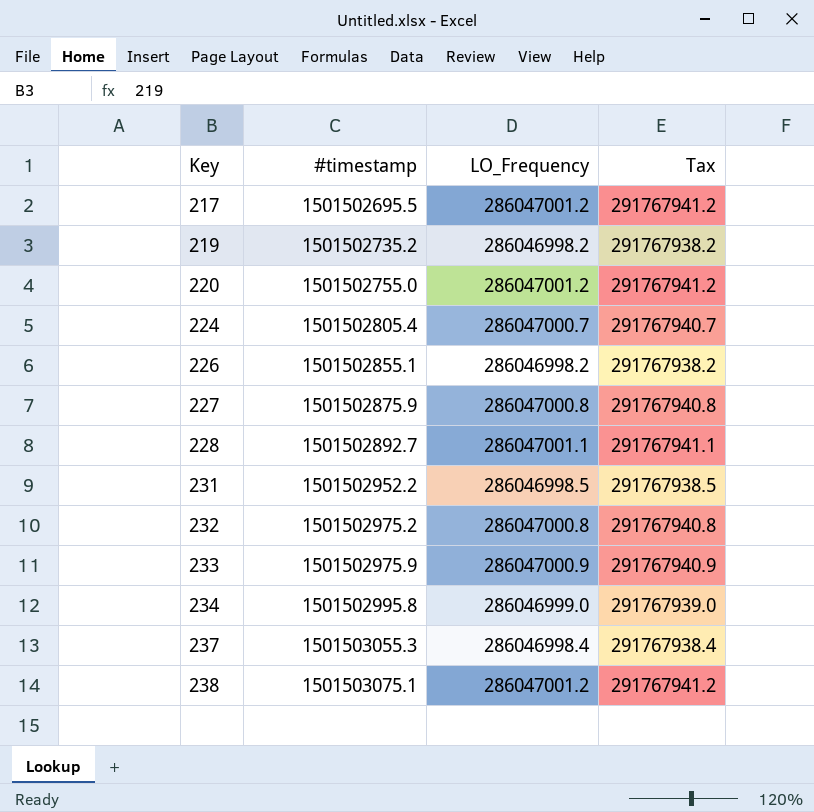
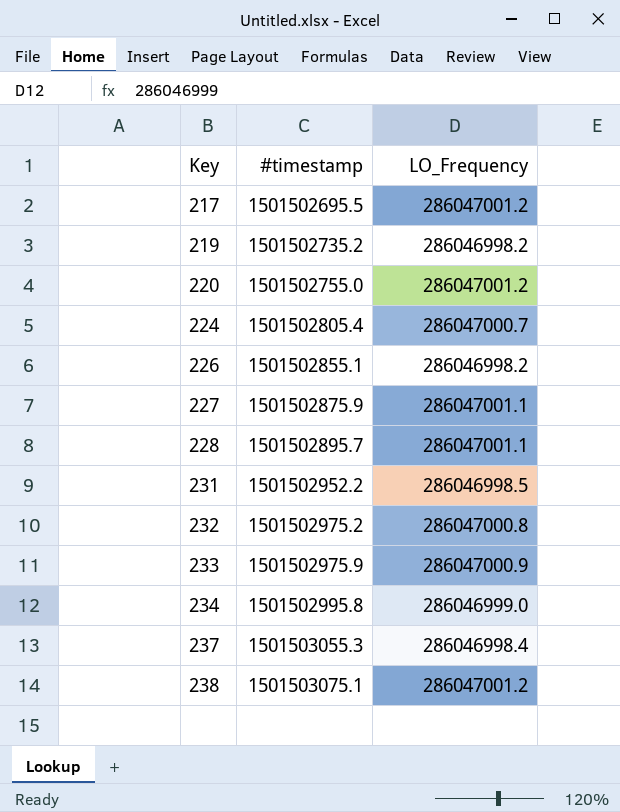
column Tax | formula: [LO_Frequency] * 1.02 -> none
227 | LO_Frequency: 286047000.8 -> 286047001.1
228 | #timestamp: 1501502892.7 -> 1501502895.7

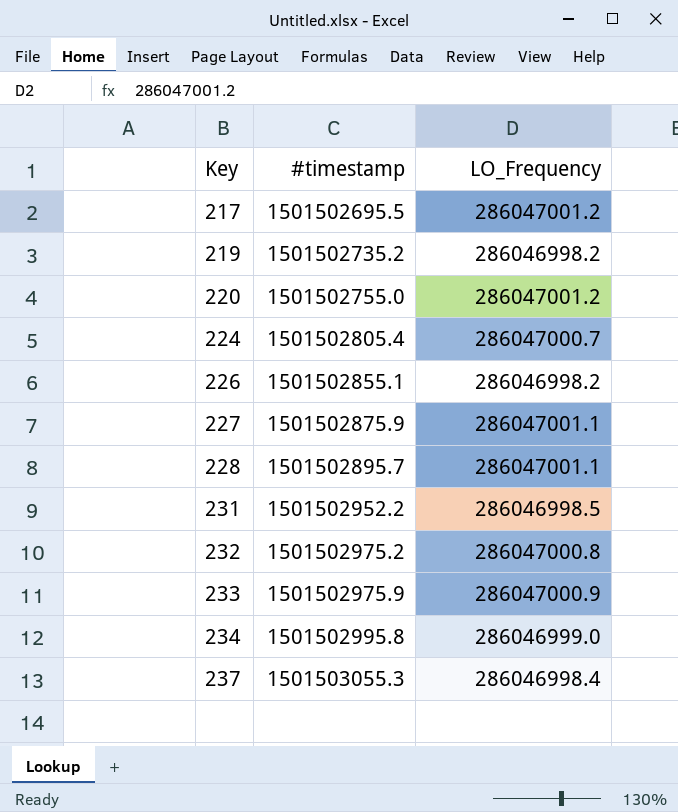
row 238: 1501503075.1 | 286047001.2 -> none

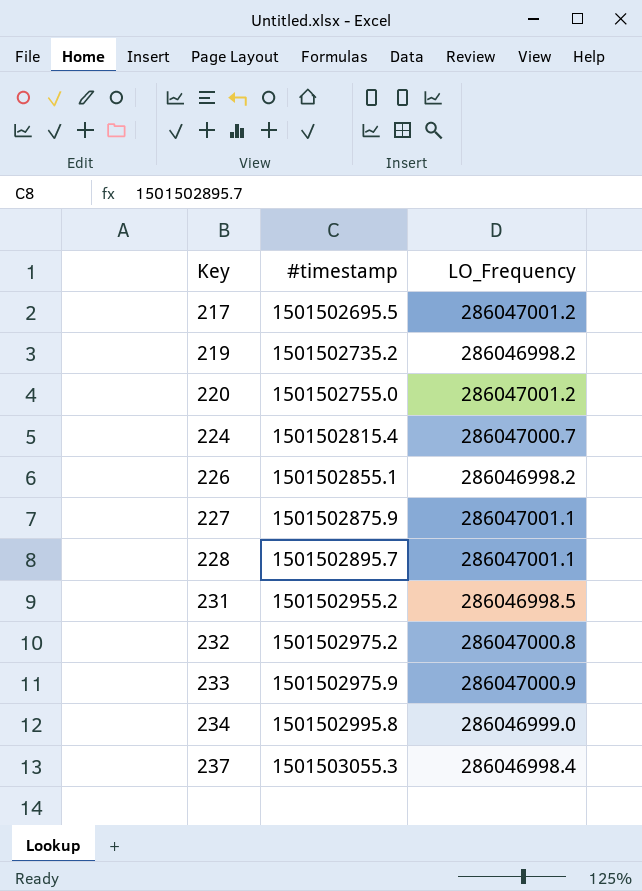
224 | #timestamp: 1501502805.4 -> 1501502815.4
231 | #timestamp: 1501502952.2 -> 1501502955.2

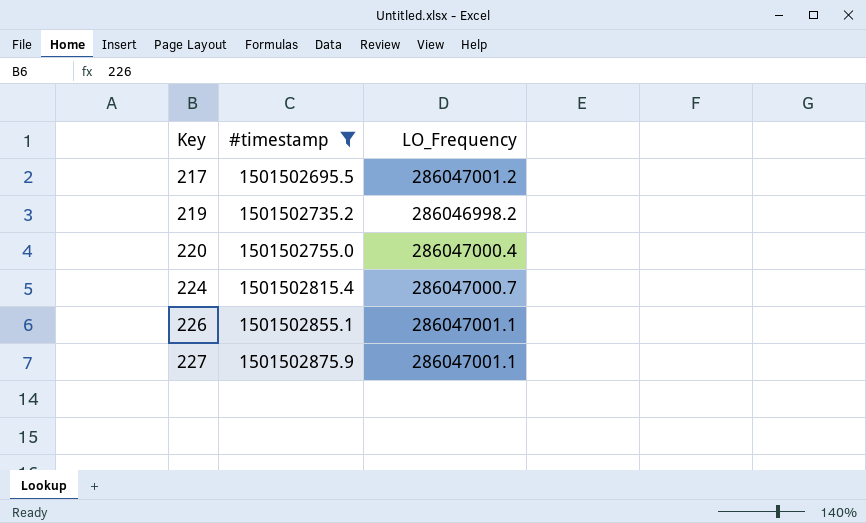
filter: none -> #timestamp <= 1501502875.9
220 | LO_Frequency: 286047001.2 -> 286047000.4
226 | LO_Frequency: 286046998.2 -> 286047001.1

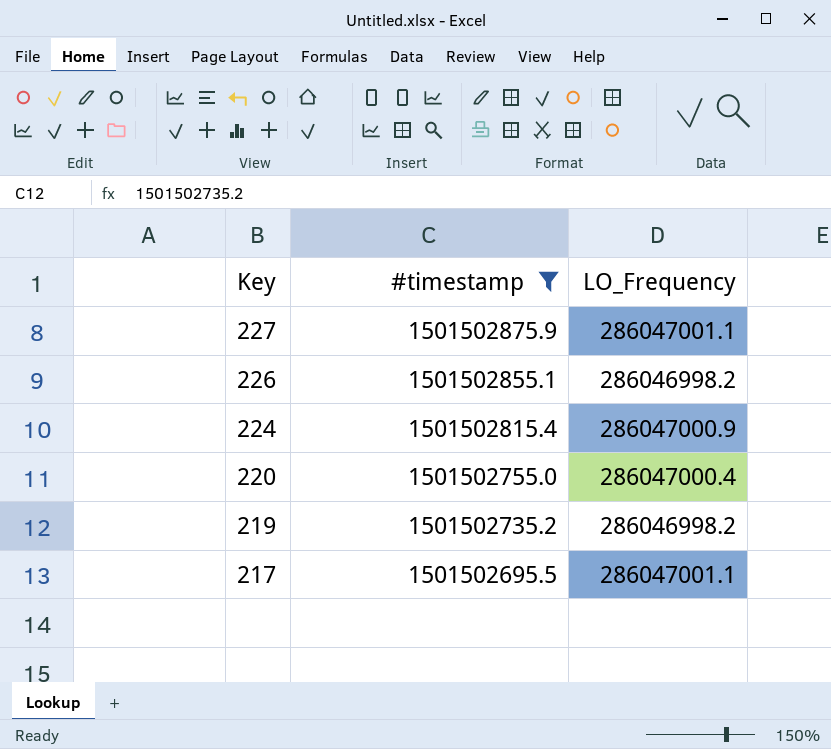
row order: Key ascending -> Key descending
226 | LO_Frequency: 286047001.1 -> 286046998.2
224 | LO_Frequency: 286047000.7 -> 286047000.9
217 | LO_Frequency: 286047001.2 -> 286047001.1

